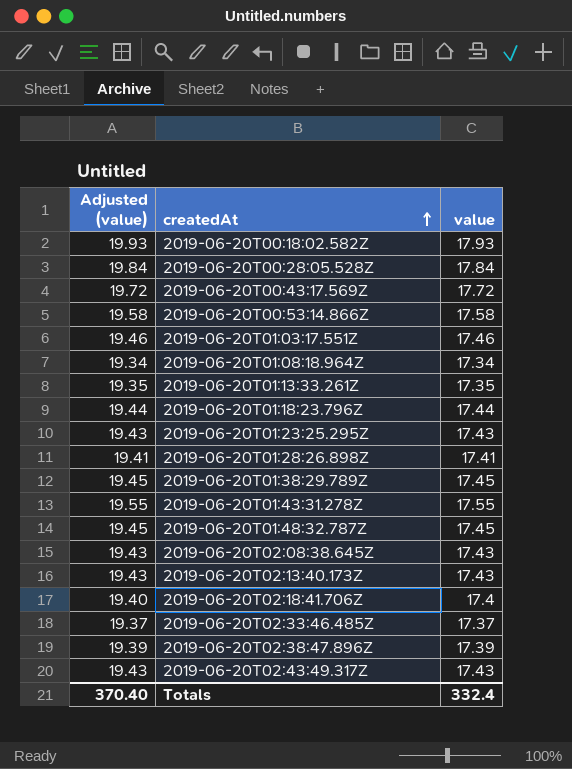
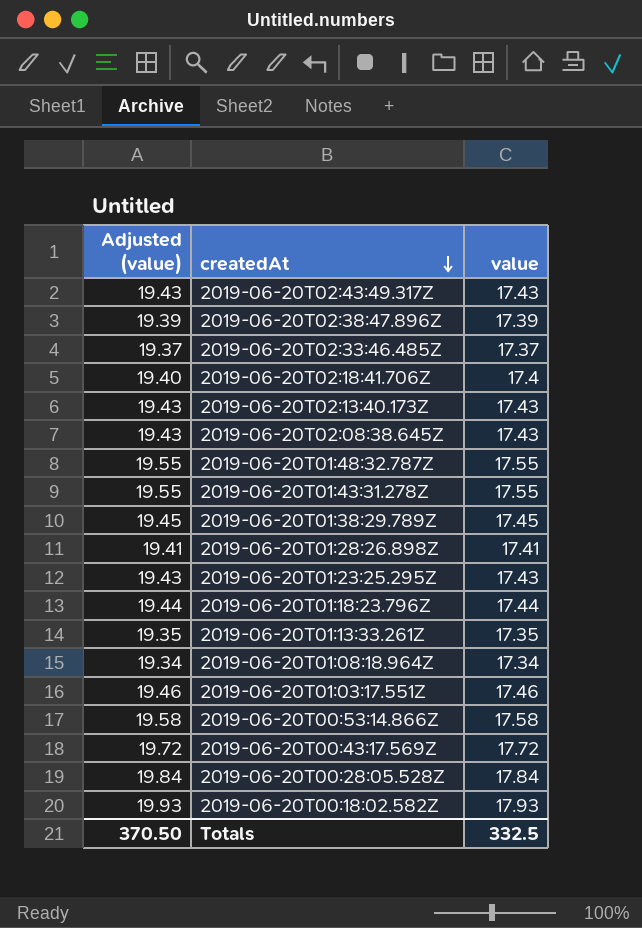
row order: createdAt ascending -> createdAt descending
2019-06-20T01:48:32.787Z | Adjusted (value): 19.45 -> 19.55
2019-06-20T01:48:32.787Z | value: 17.45 -> 17.55
Totals | Adjusted (value): 370.40 -> 370.50
Totals | value: 332.4 -> 332.5

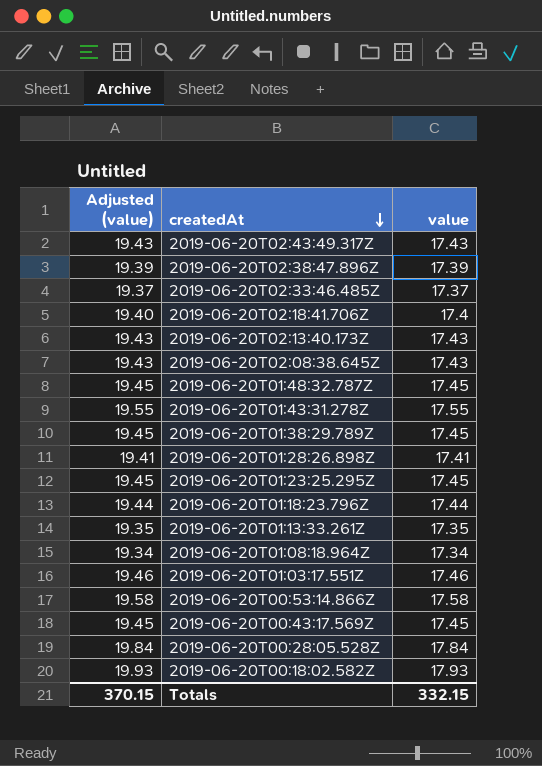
2019-06-20T01:48:32.787Z | Adjusted (value): 19.55 -> 19.45
2019-06-20T01:48:32.787Z | value: 17.55 -> 17.45
2019-06-20T01:23:25.295Z | Adjusted (value): 19.43 -> 19.45
2019-06-20T01:23:25.295Z | value: 17.43 -> 17.45
2019-06-20T00:43:17.569Z | Adjusted (value): 19.72 -> 19.45
2019-06-20T00:43:17.569Z | value: 17.72 -> 17.45
Totals | Adjusted (value): 370.50 -> 370.15
Totals | value: 332.5 -> 332.15

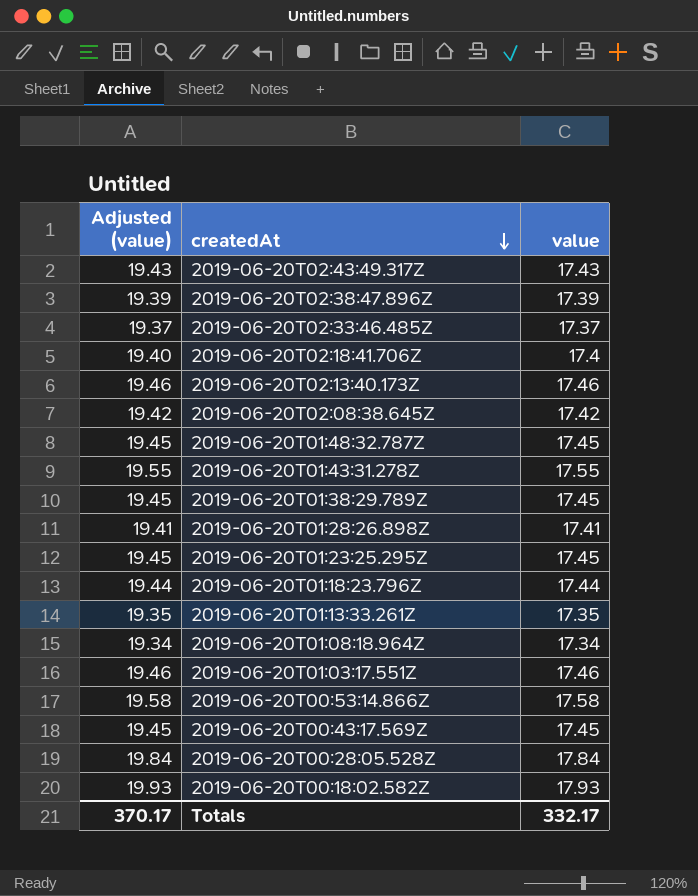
2019-06-20T02:13:40.173Z | Adjusted (value): 19.43 -> 19.46
2019-06-20T02:13:40.173Z | value: 17.43 -> 17.46
2019-06-20T02:08:38.645Z | Adjusted (value): 19.43 -> 19.42
2019-06-20T02:08:38.645Z | value: 17.43 -> 17.42
Totals | Adjusted (value): 370.15 -> 370.17
Totals | value: 332.15 -> 332.17

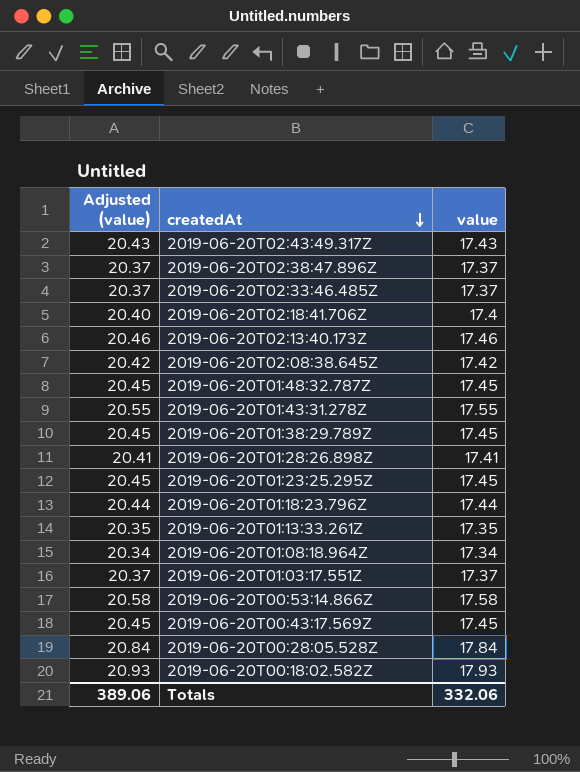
column Adjusted (value) | formula: [value] + 2 -> [value] + 3
2019-06-20T02:38:47.896Z | value: 17.39 -> 17.37
2019-06-20T01:03:17.551Z | value: 17.46 -> 17.37
Totals | Adjusted (value): 370.17 -> 389.06
Totals | value: 332.17 -> 332.06

